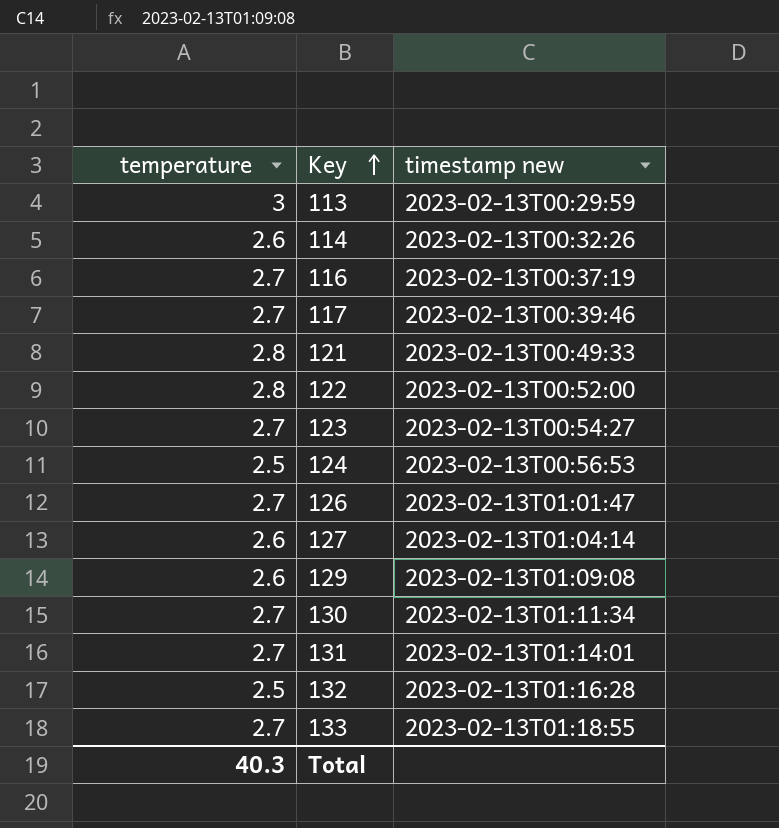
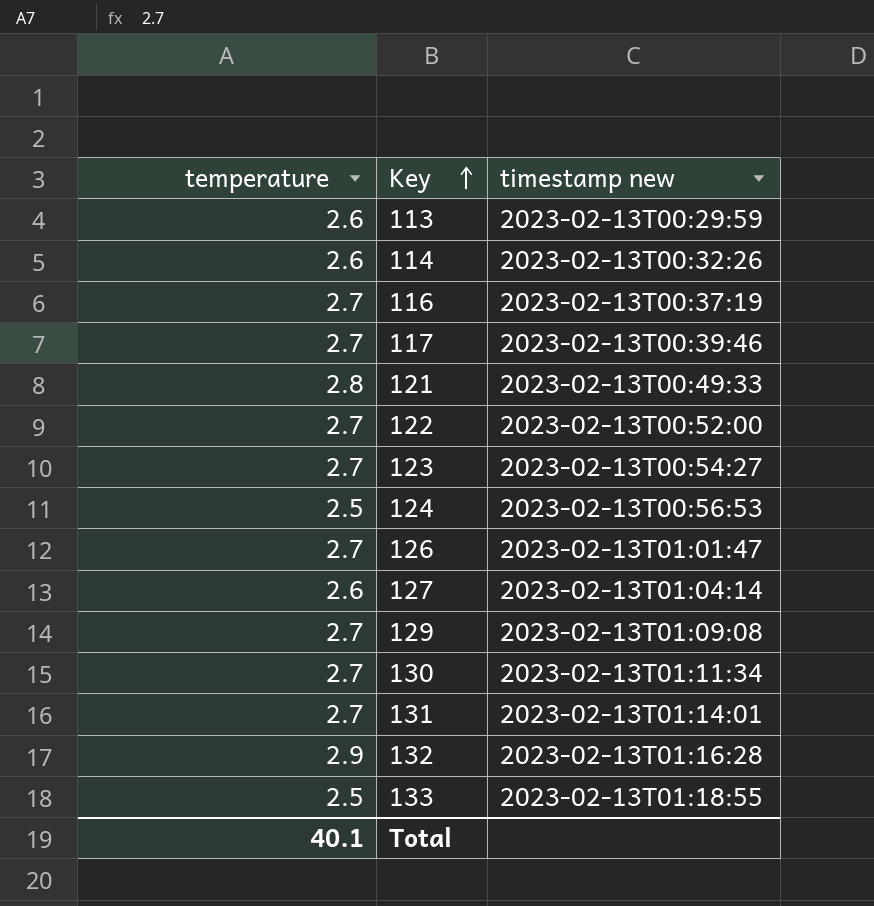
113 | temperature: 3 -> 2.6
122 | temperature: 2.8 -> 2.7
129 | temperature: 2.6 -> 2.7
132 | temperature: 2.5 -> 2.9
133 | temperature: 2.7 -> 2.5
Total | temperature: 40.3 -> 40.1

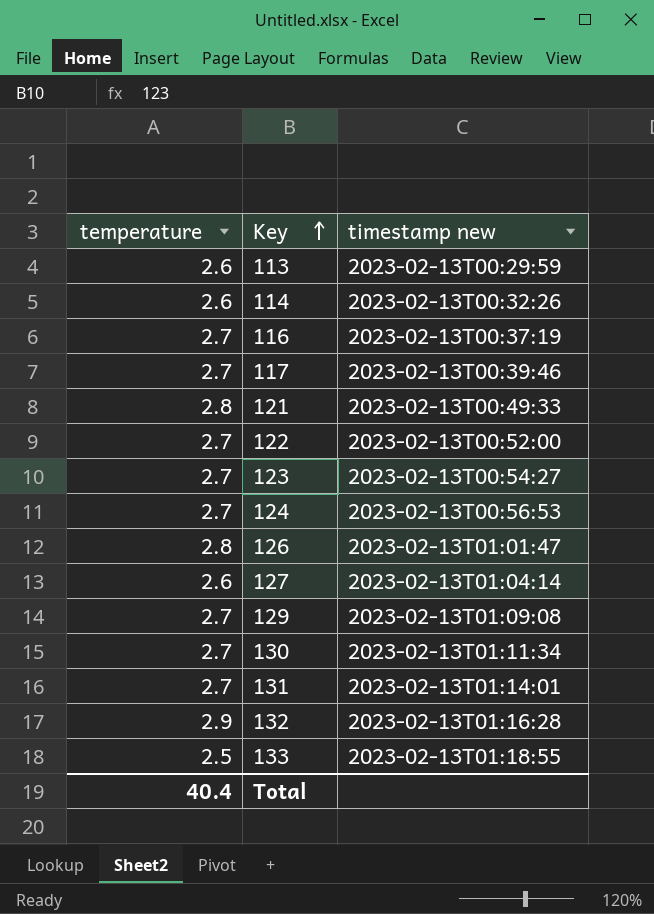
124 | temperature: 2.5 -> 2.7
126 | temperature: 2.7 -> 2.8
Total | temperature: 40.1 -> 40.4

